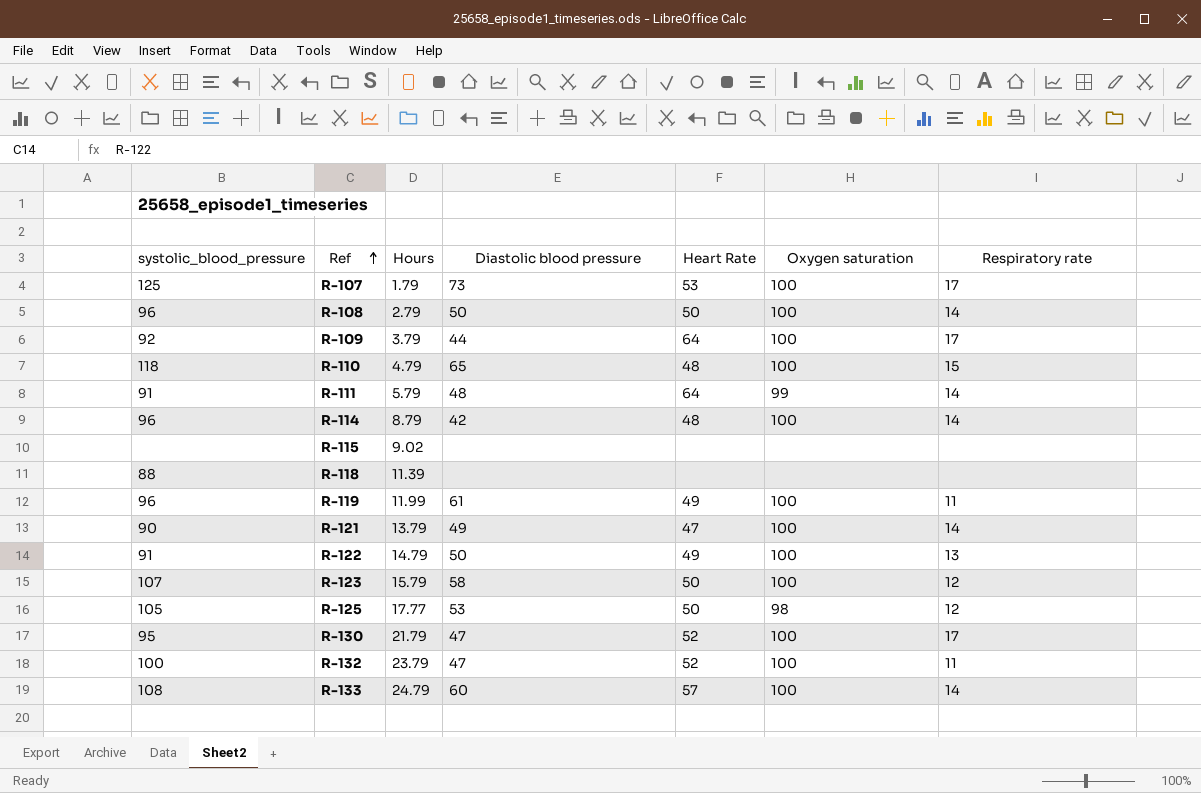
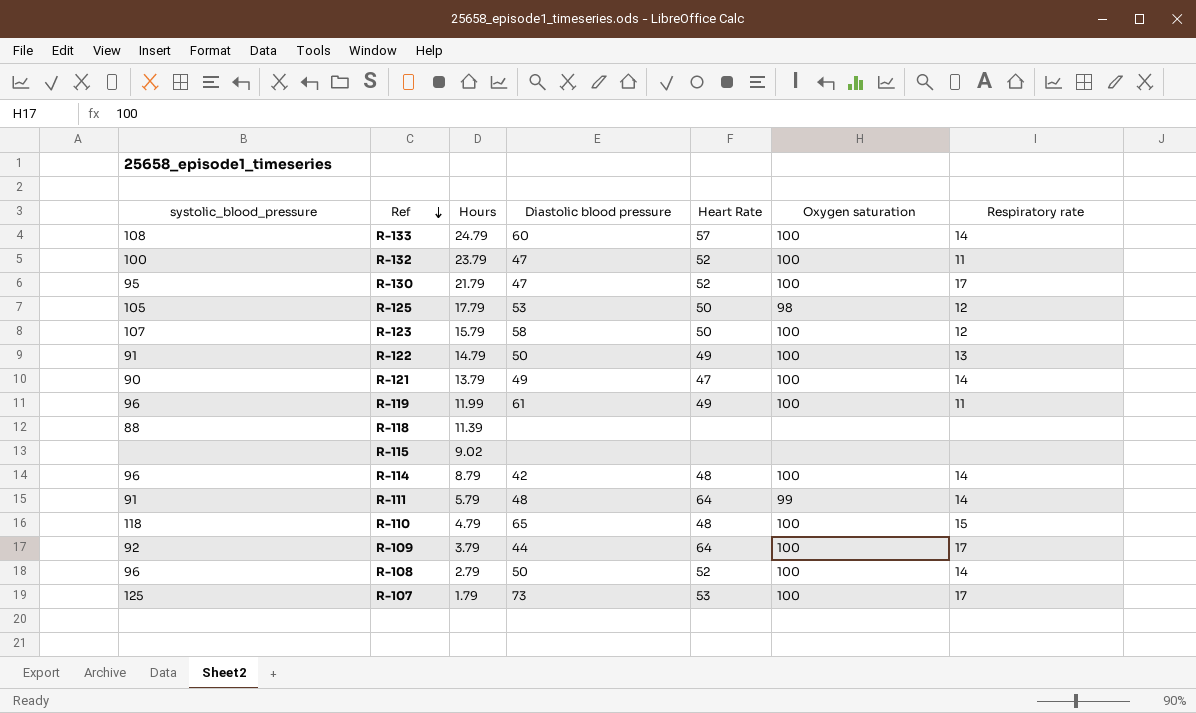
row order: Ref ascending -> Ref descending
R-125 | Hours: 17.77 -> 17.79
R-108 | Heart Rate: 50 -> 52

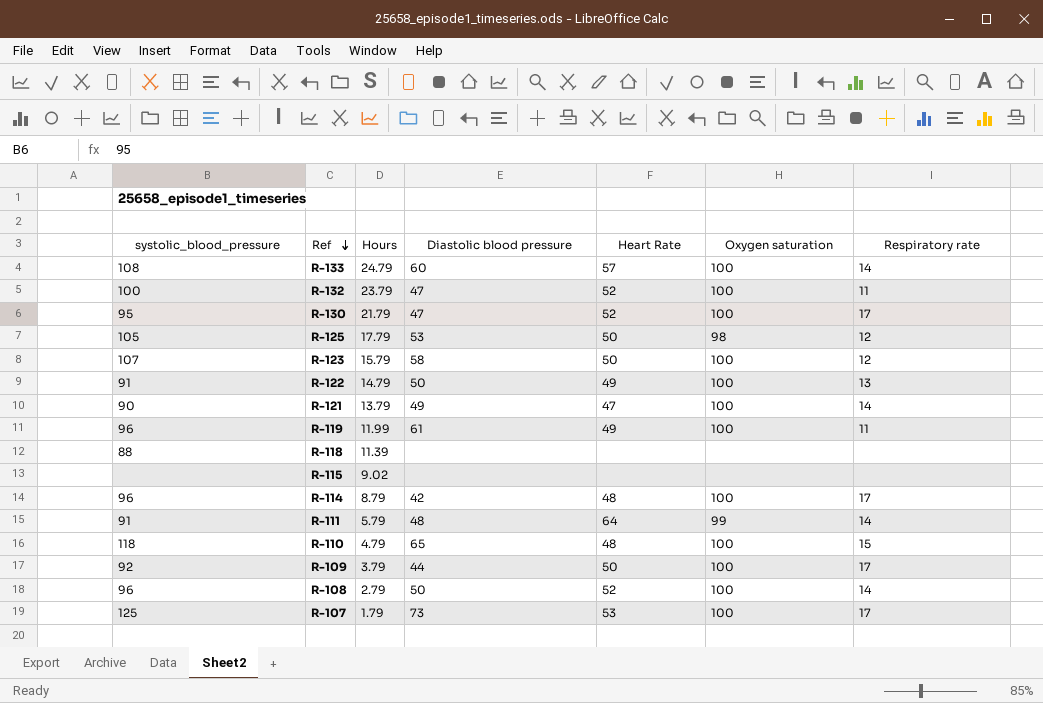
R-114 | Respiratory rate: 14 -> 17
R-109 | Heart Rate: 64 -> 50

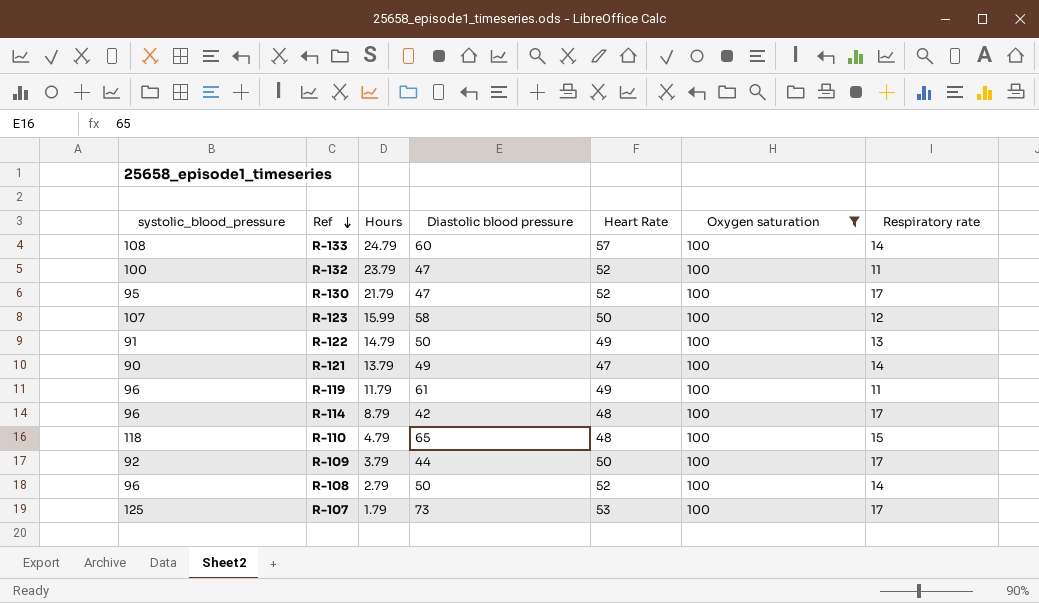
filter: none -> Oxygen saturation = 100
R-123 | Hours: 15.79 -> 15.99
R-119 | Hours: 11.99 -> 11.79

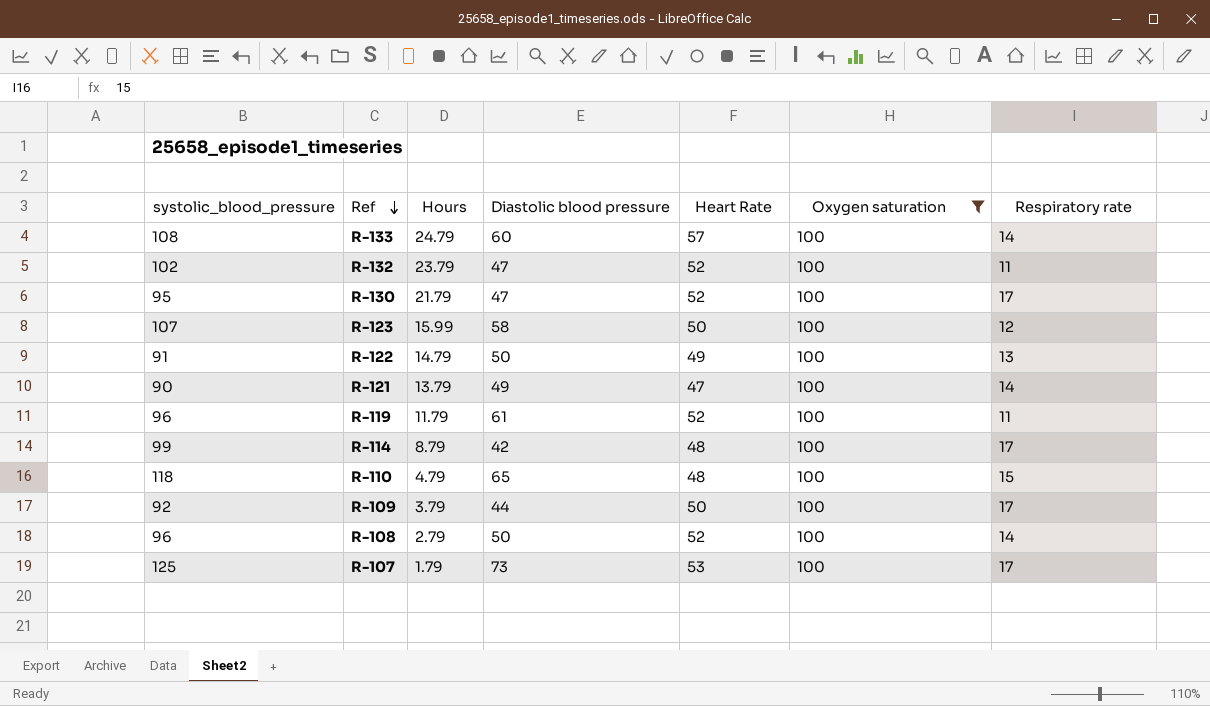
R-132 | systolic_blood_pressure: 100 -> 102
R-119 | Heart Rate: 49 -> 52
R-114 | systolic_blood_pressure: 96 -> 99

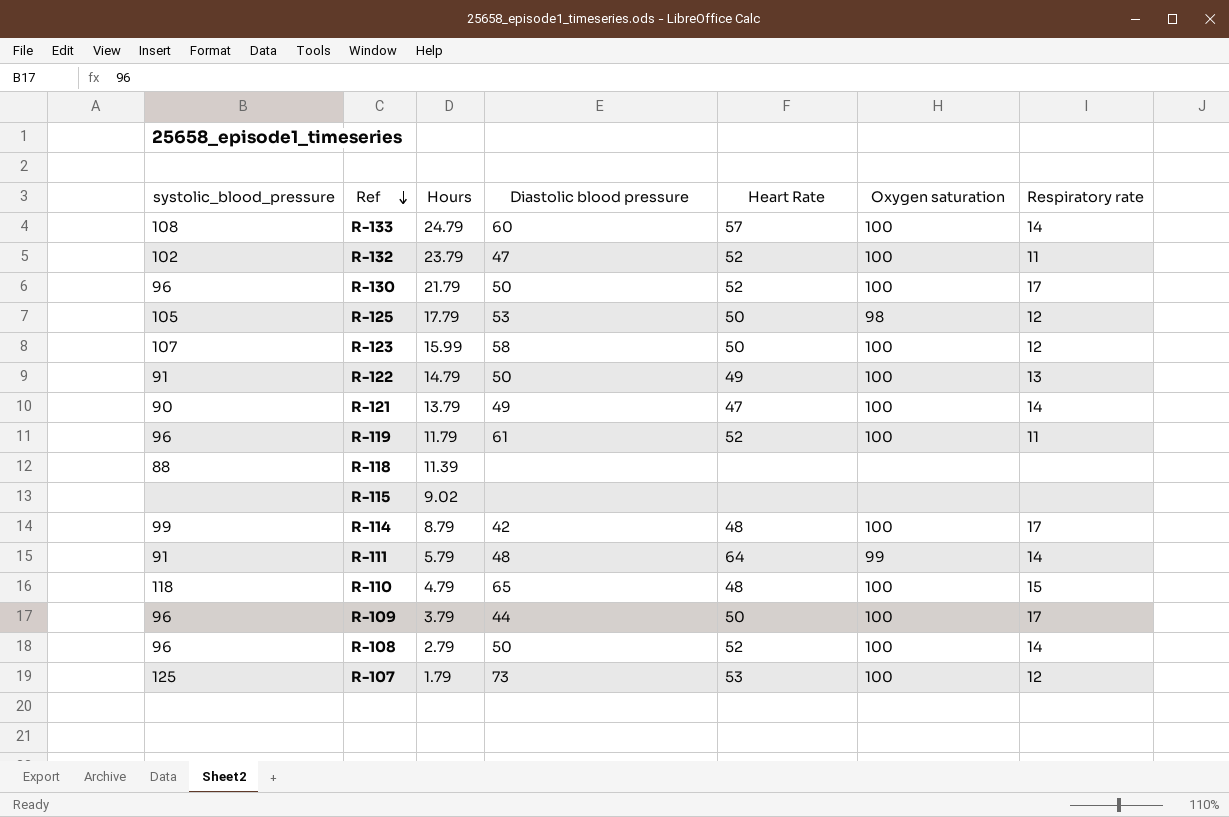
filter: Oxygen saturation = 100 -> none
R-130 | systolic_blood_pressure: 95 -> 96
R-130 | Diastolic blood pressure: 47 -> 50
R-109 | systolic_blood_pressure: 92 -> 96
R-107 | Respiratory rate: 17 -> 12

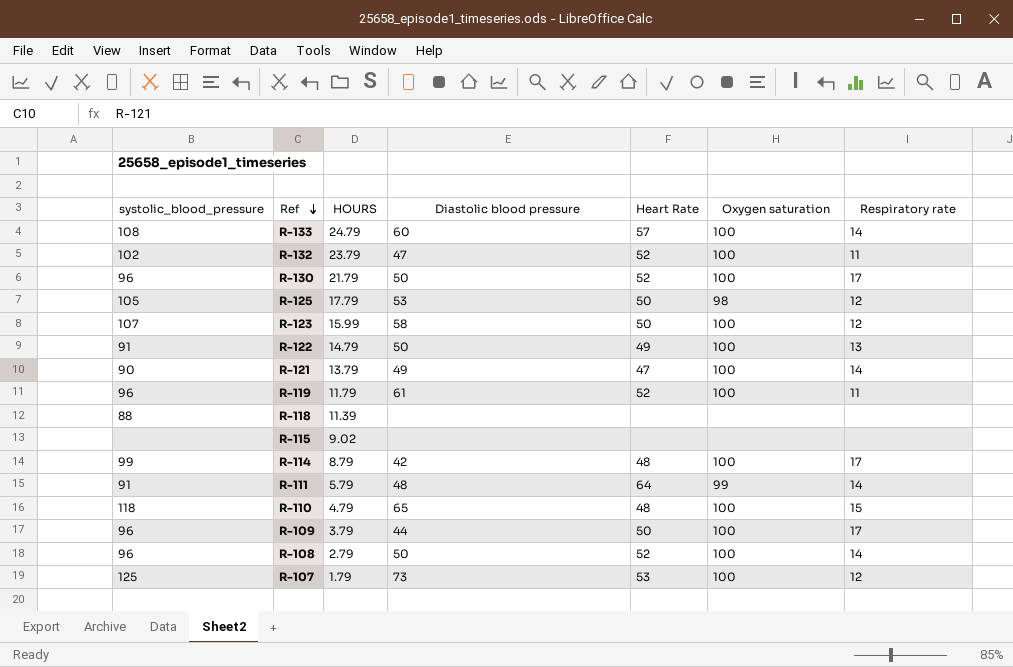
column name: Hours -> HOURS

